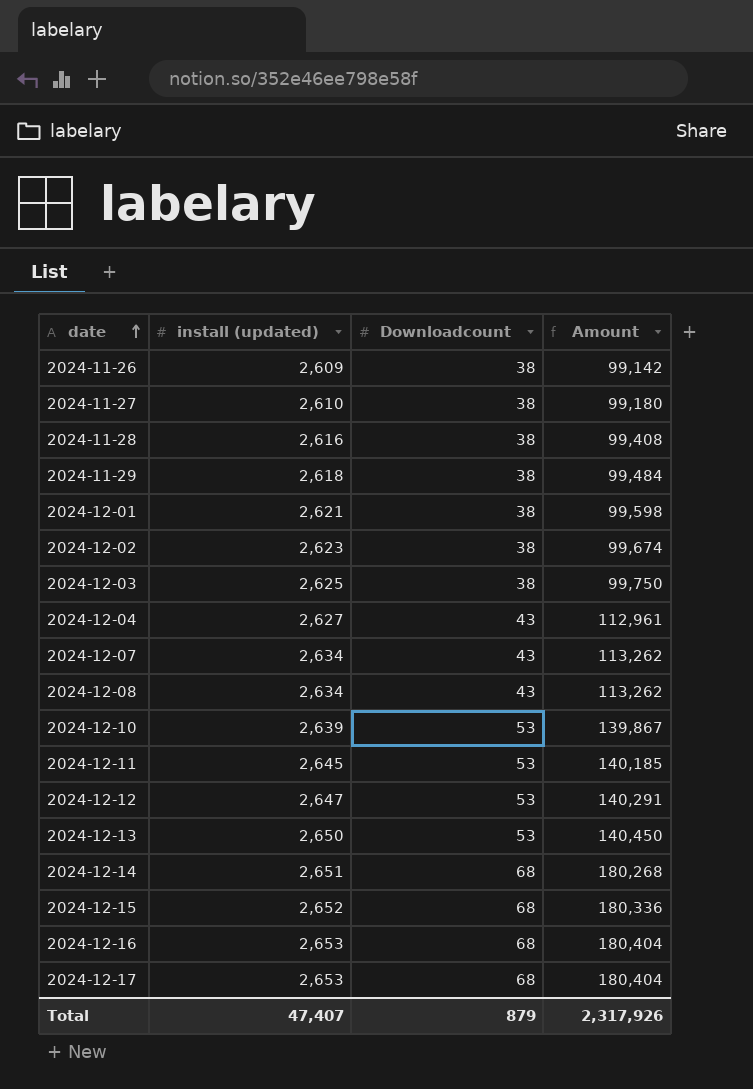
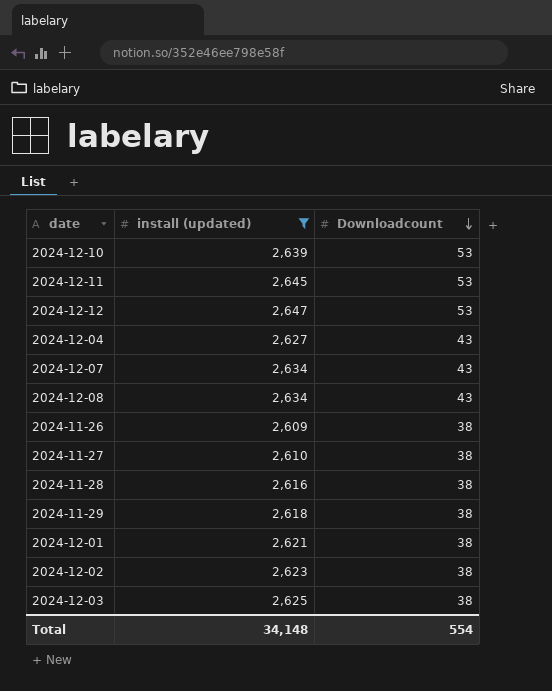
filter: none -> install (updated) <= 2,647
row order: date ascending -> Downloadcount descending
column Amount | formula: [install (updated)] * [Downloadcount] -> none
Total | install (updated): 47,407 -> 34,148
Total | Downloadcount: 879 -> 554

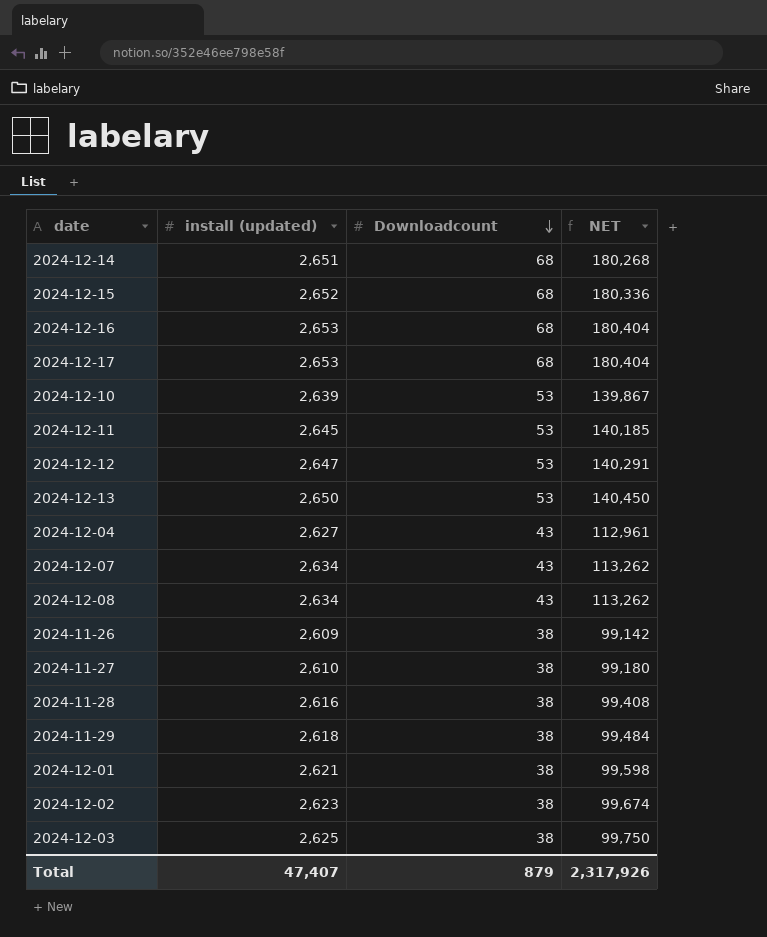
filter: install (updated) <= 2,647 -> none
column NET | formula: none -> [install (updated)] * [Downloadcount]
Total | install (updated): 34,148 -> 47,407
Total | Downloadcount: 554 -> 879

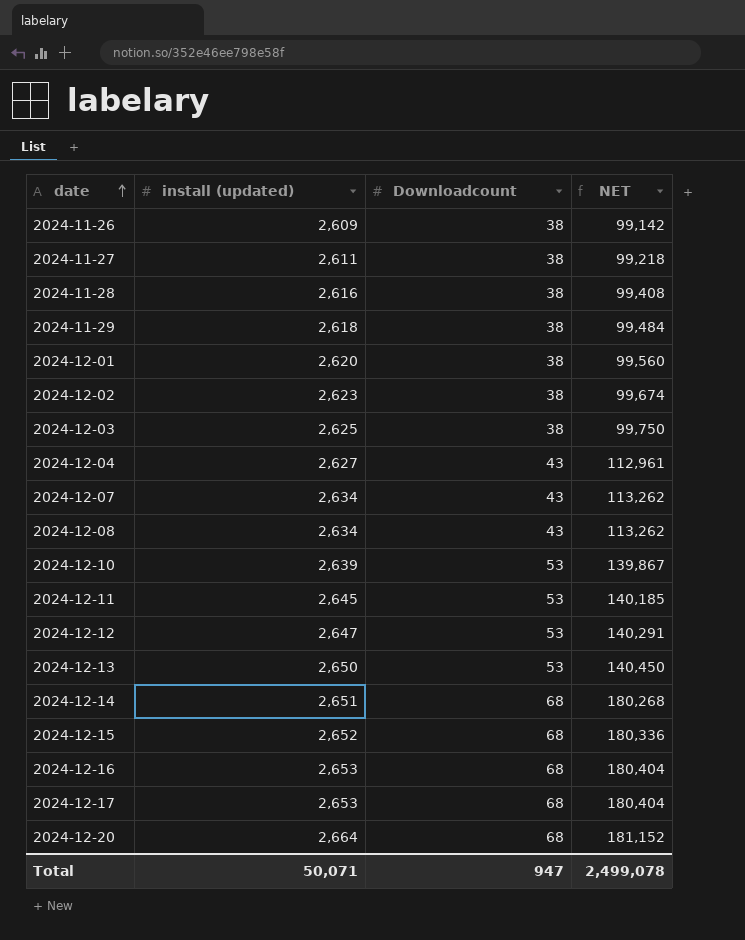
row order: Downloadcount descending -> date ascending
2024-11-27 | install (updated): 2,610 -> 2,611
2024-11-27 | NET: 99,180 -> 99,218
2024-12-01 | install (updated): 2,621 -> 2,620
2024-12-01 | NET: 99,598 -> 99,560
row 2024-12-20: none -> 2,664 | 68 | 181,152
Total | install (updated): 47,407 -> 50,071
Total | Downloadcount: 879 -> 947
Total | NET: 2,317,926 -> 2,499,078

